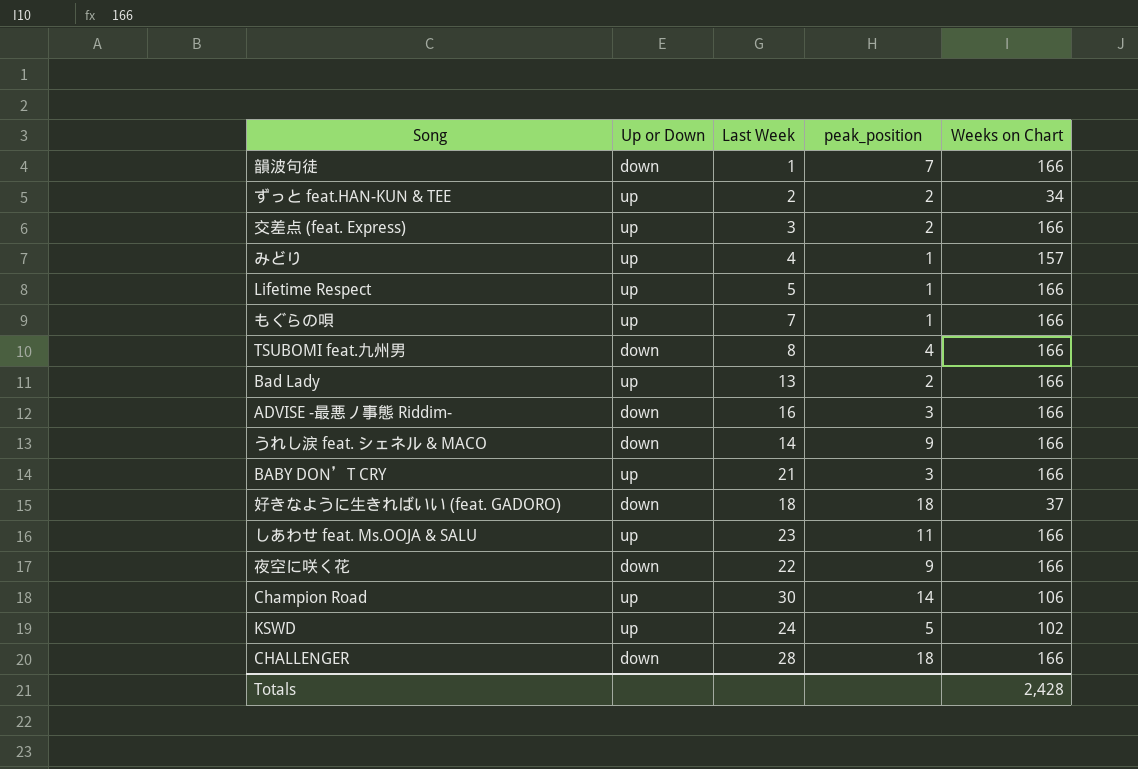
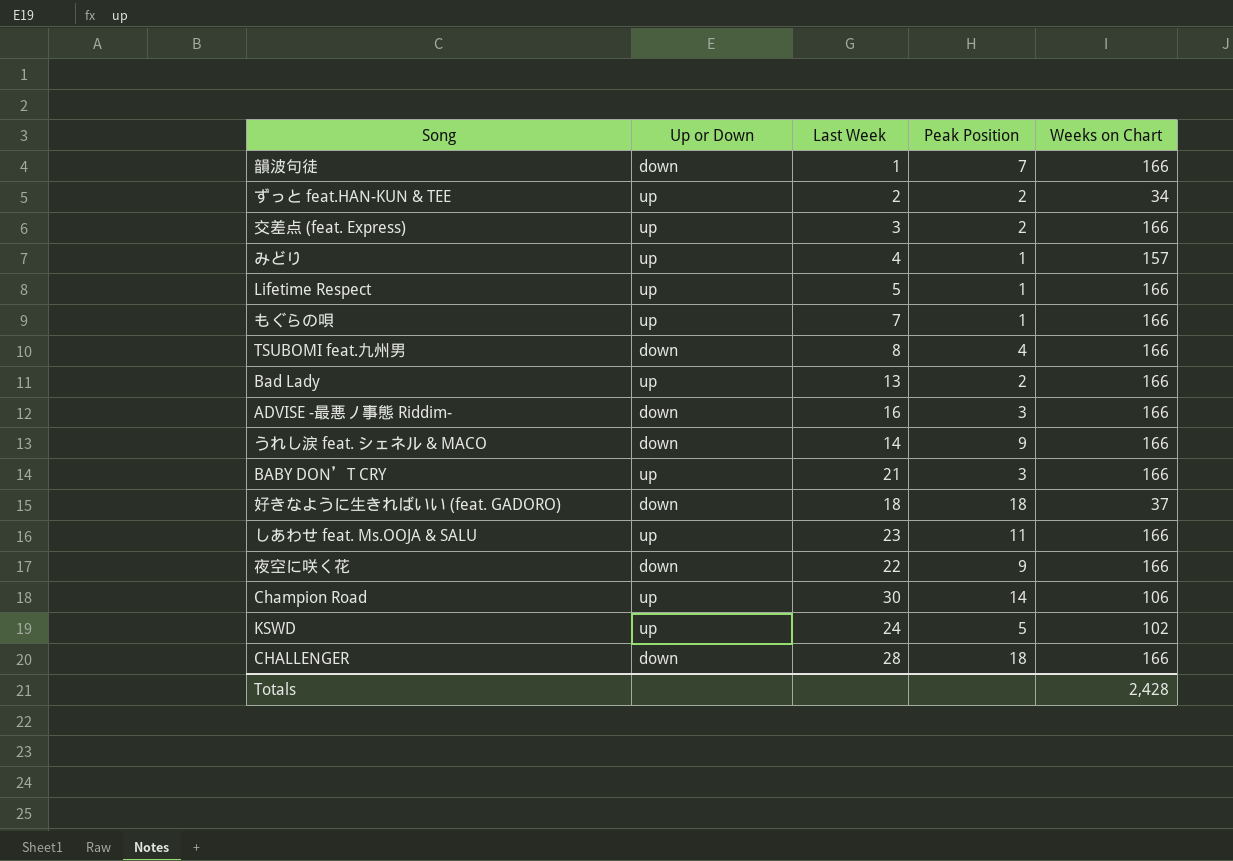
column name: peak_position -> Peak Position

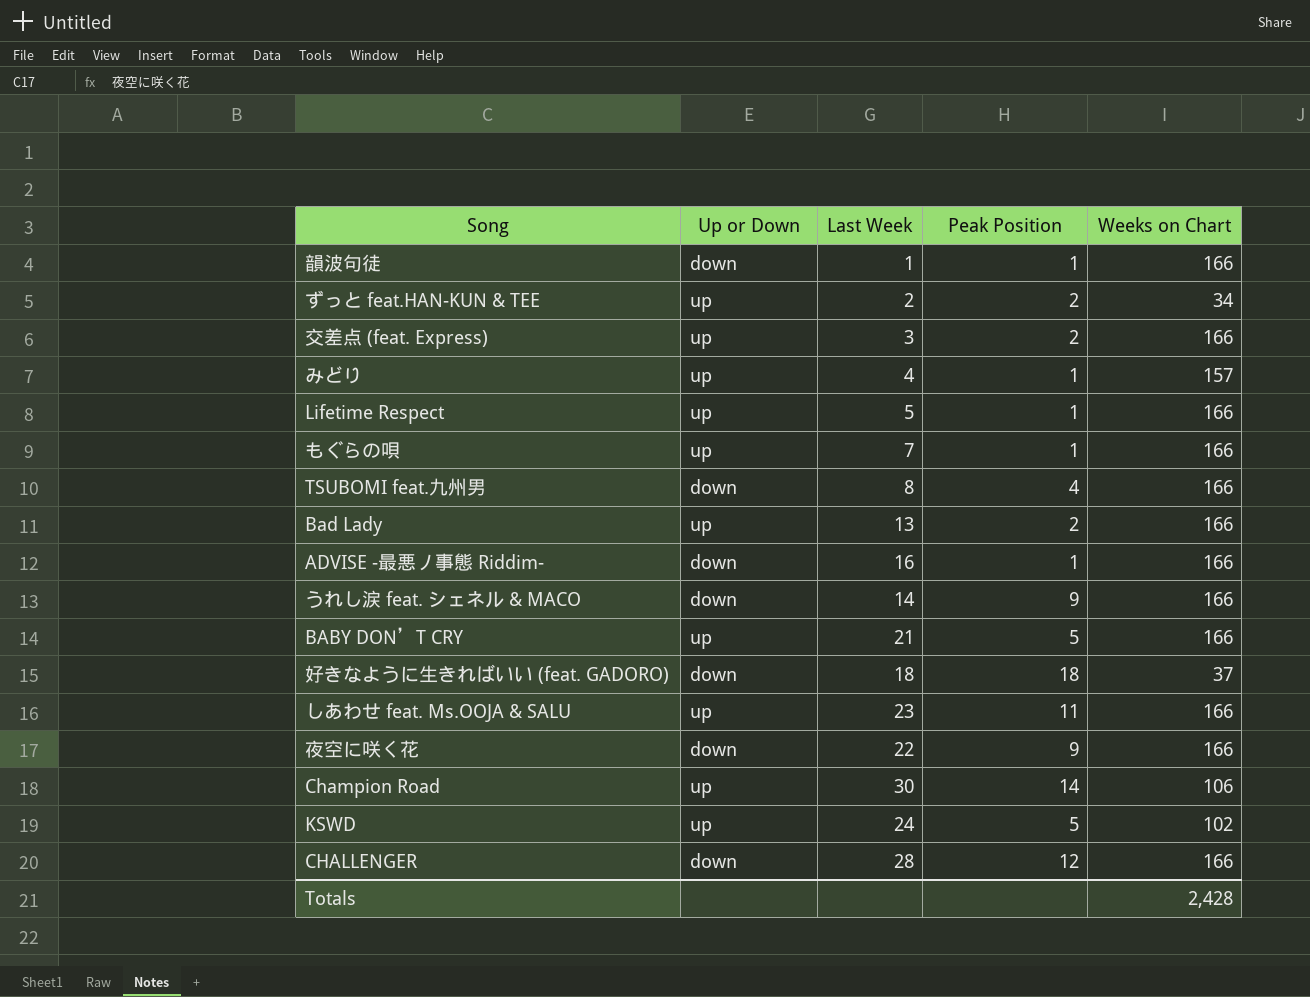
韻波句徒 | Peak Position: 7 -> 1
ADVISE -最悪ノ事態 Riddim- | Peak Position: 3 -> 1
BABY DON’T CRY | Peak Position: 3 -> 5
CHALLENGER | Peak Position: 18 -> 12

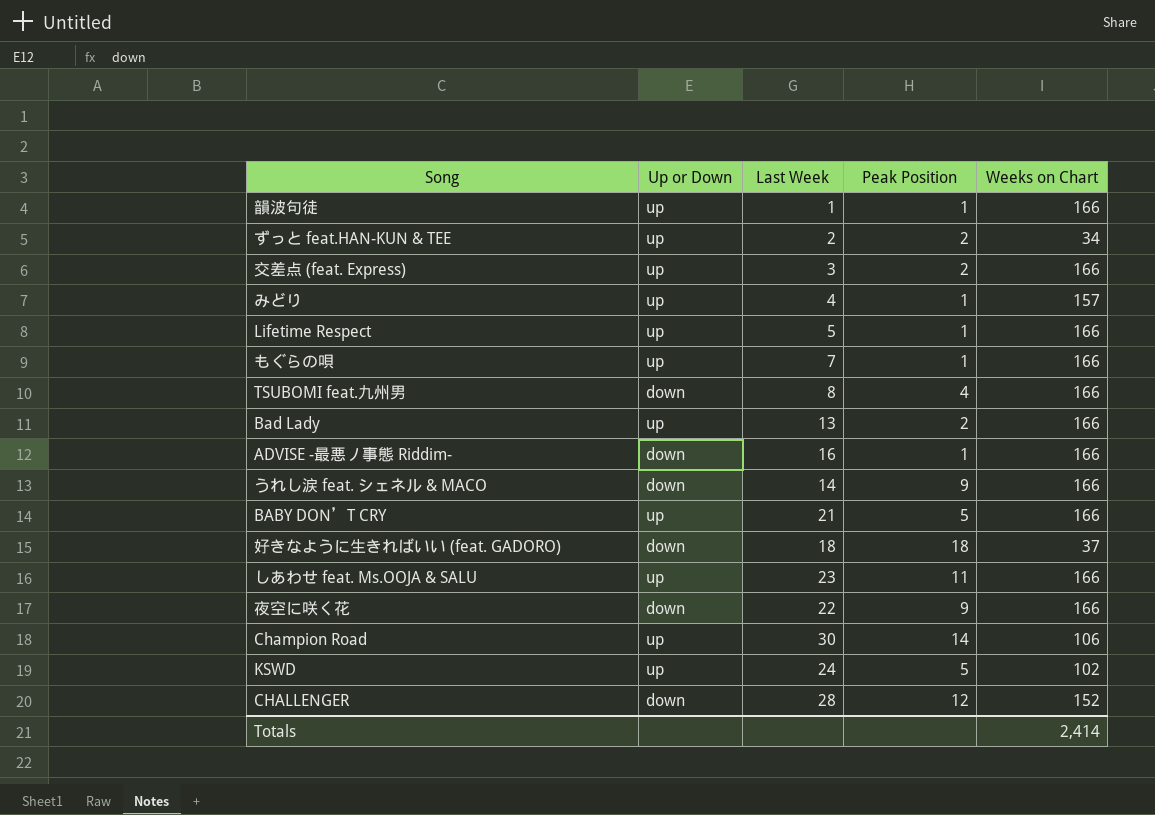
韻波句徒 | Up or Down: down -> up
CHALLENGER | Weeks on Chart: 166 -> 152
Totals | Weeks on Chart: 2,428 -> 2,414

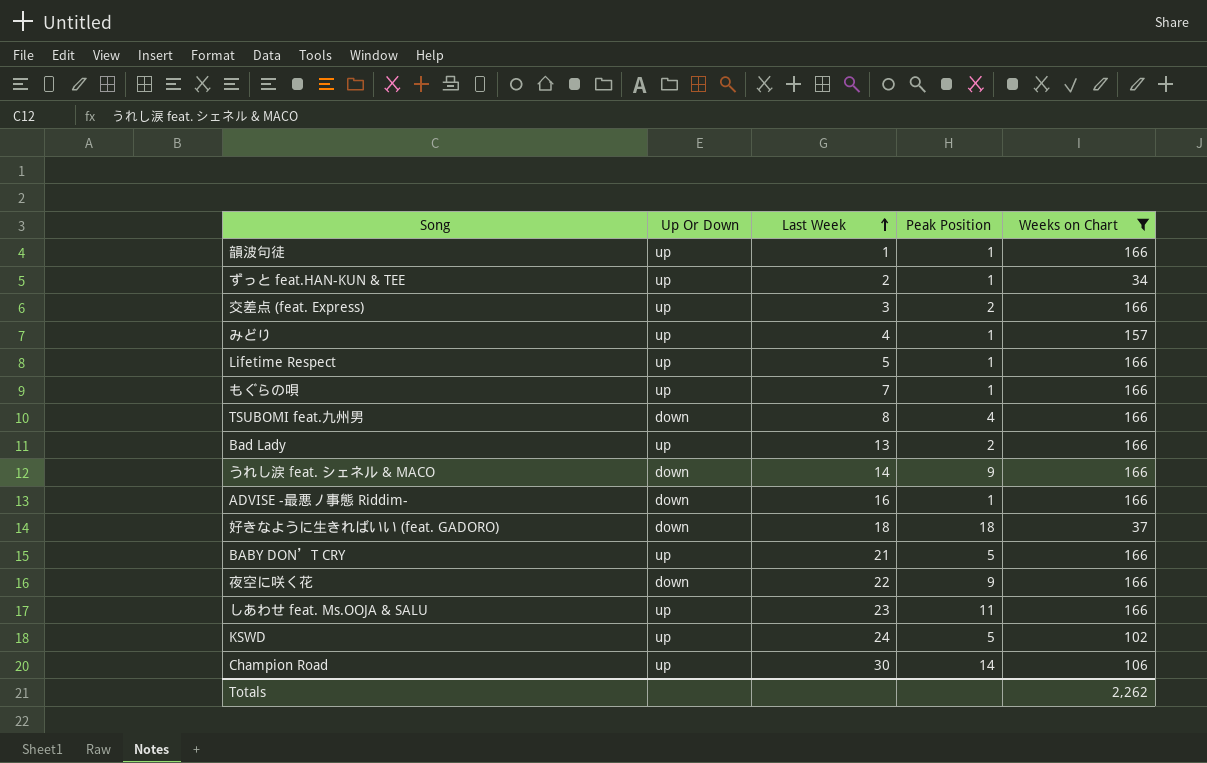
filter: none -> Weeks on Chart != 152
row order: none -> Last Week ascending
column name: Up or Down -> Up Or Down
ずっと feat.HAN-KUN & TEE | Peak Position: 2 -> 1
Totals | Weeks on Chart: 2,414 -> 2,262

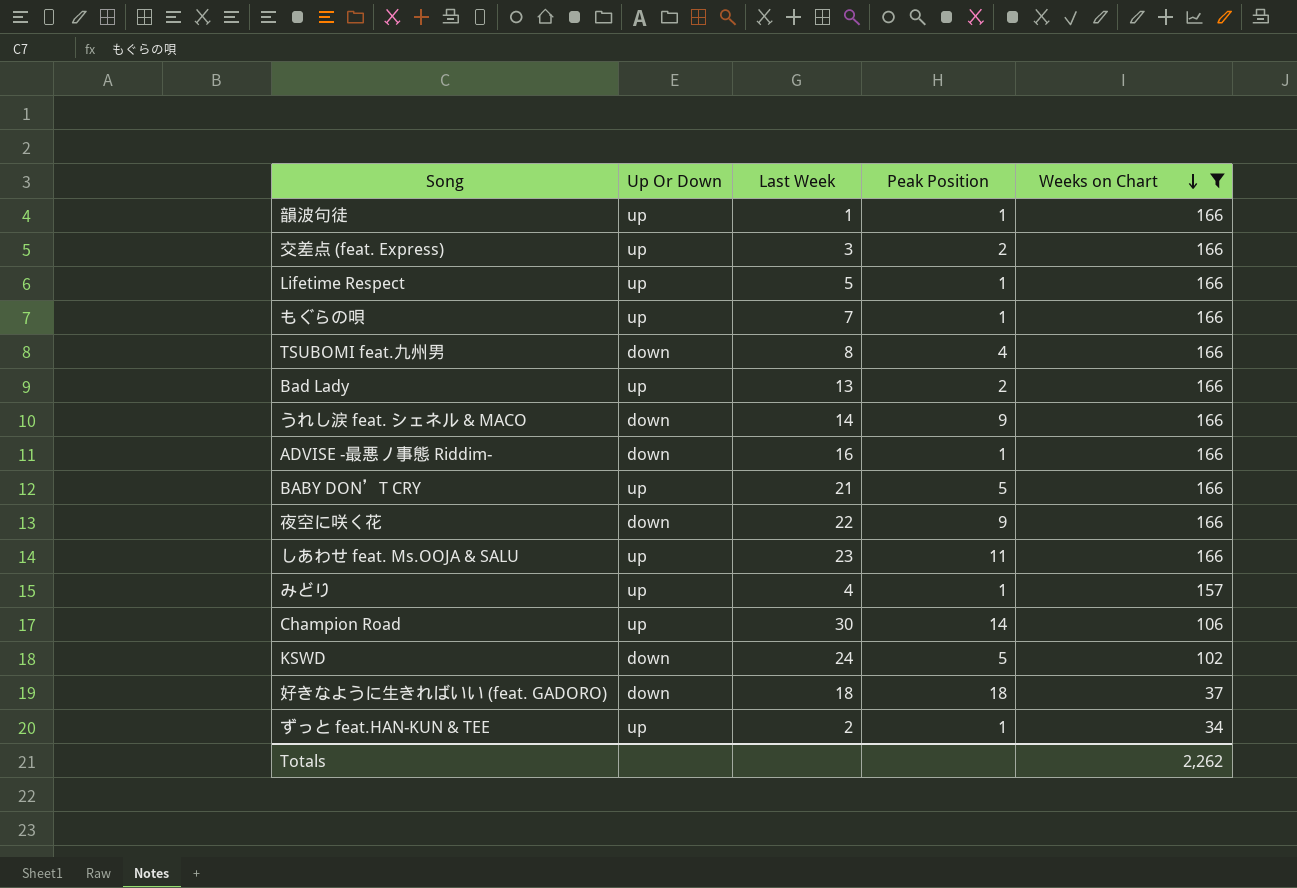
row order: Last Week ascending -> Weeks on Chart descending
KSWD | Up Or Down: up -> down

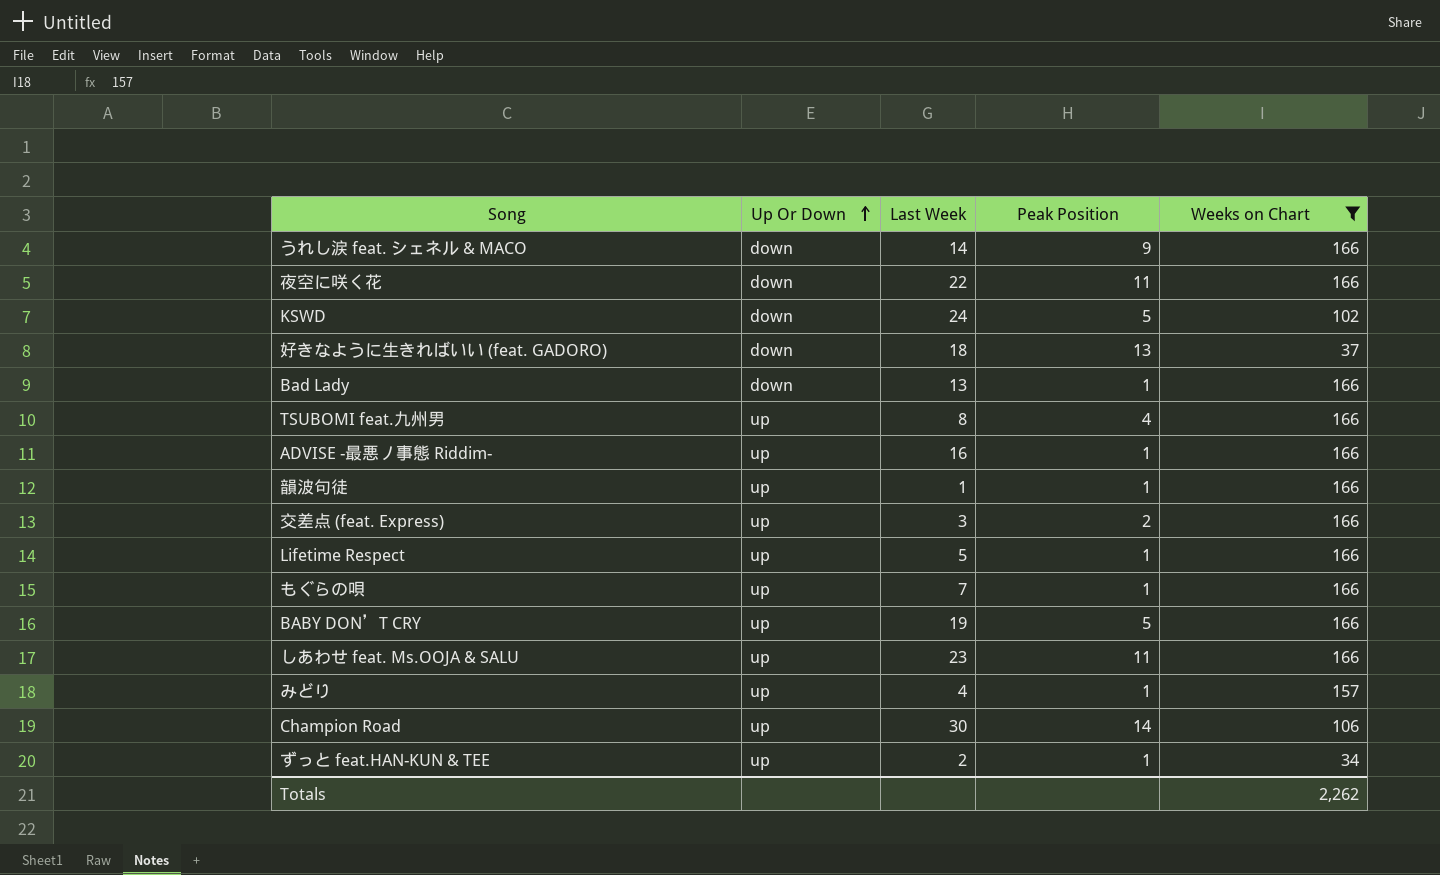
row order: Weeks on Chart descending -> Up Or Down ascending
夜空に咲く花 | Peak Position: 9 -> 11
好きなように生きればいい (feat. GADORO) | Peak Position: 18 -> 13
Bad Lady | Up Or Down: up -> down
Bad Lady | Peak Position: 2 -> 1
TSUBOMI feat.九州男 | Up Or Down: down -> up
ADVISE -最悪ノ事態 Riddim- | Up Or Down: down -> up
BABY DON’T CRY | Last Week: 21 -> 19

